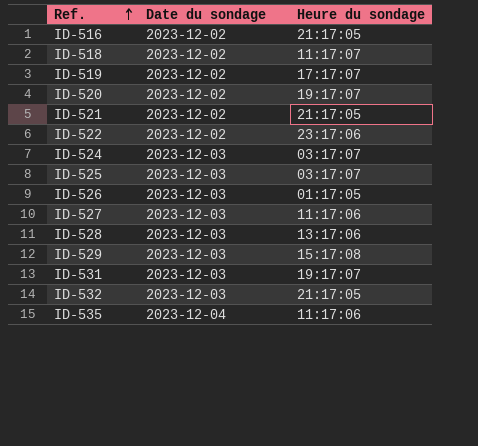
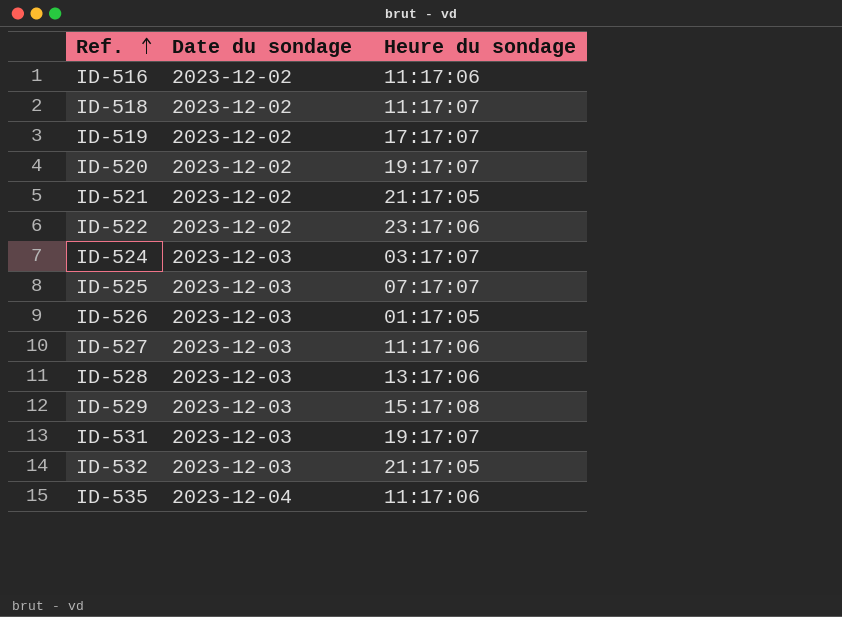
ID-516 | Heure du sondage: 21:17:05 -> 11:17:06
ID-525 | Heure du sondage: 03:17:07 -> 07:17:07

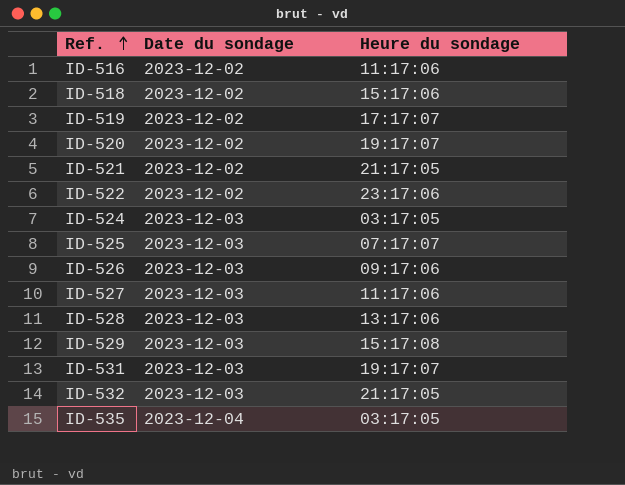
ID-518 | Heure du sondage: 11:17:07 -> 15:17:06
ID-524 | Heure du sondage: 03:17:07 -> 03:17:05
ID-526 | Heure du sondage: 01:17:05 -> 09:17:06
ID-535 | Heure du sondage: 11:17:06 -> 03:17:05

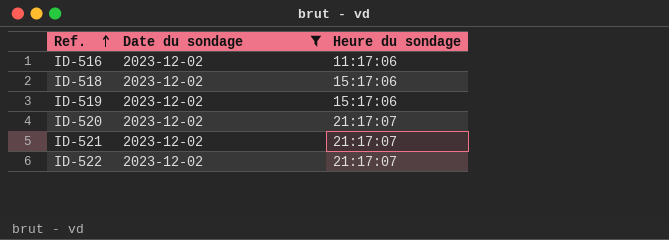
filter: none -> Date du sondage = 2023-12-02
ID-519 | Heure du sondage: 17:17:07 -> 15:17:06
ID-520 | Heure du sondage: 19:17:07 -> 21:17:07
ID-521 | Heure du sondage: 21:17:05 -> 21:17:07
ID-522 | Heure du sondage: 23:17:06 -> 21:17:07

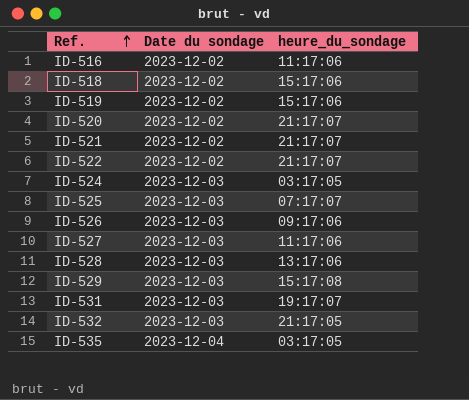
filter: Date du sondage = 2023-12-02 -> none
column name: Heure du sondage -> heure_du_sondage

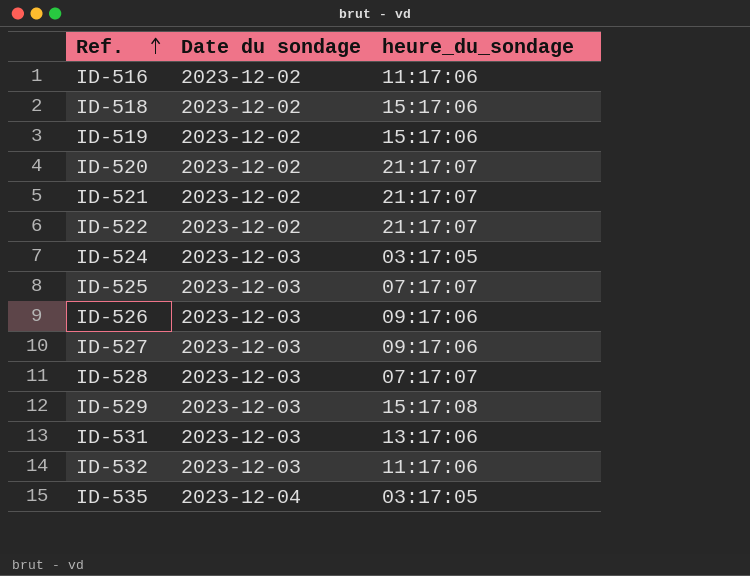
ID-527 | heure_du_sondage: 11:17:06 -> 09:17:06
ID-528 | heure_du_sondage: 13:17:06 -> 07:17:07
ID-531 | heure_du_sondage: 19:17:07 -> 13:17:06
ID-532 | heure_du_sondage: 21:17:05 -> 11:17:06

